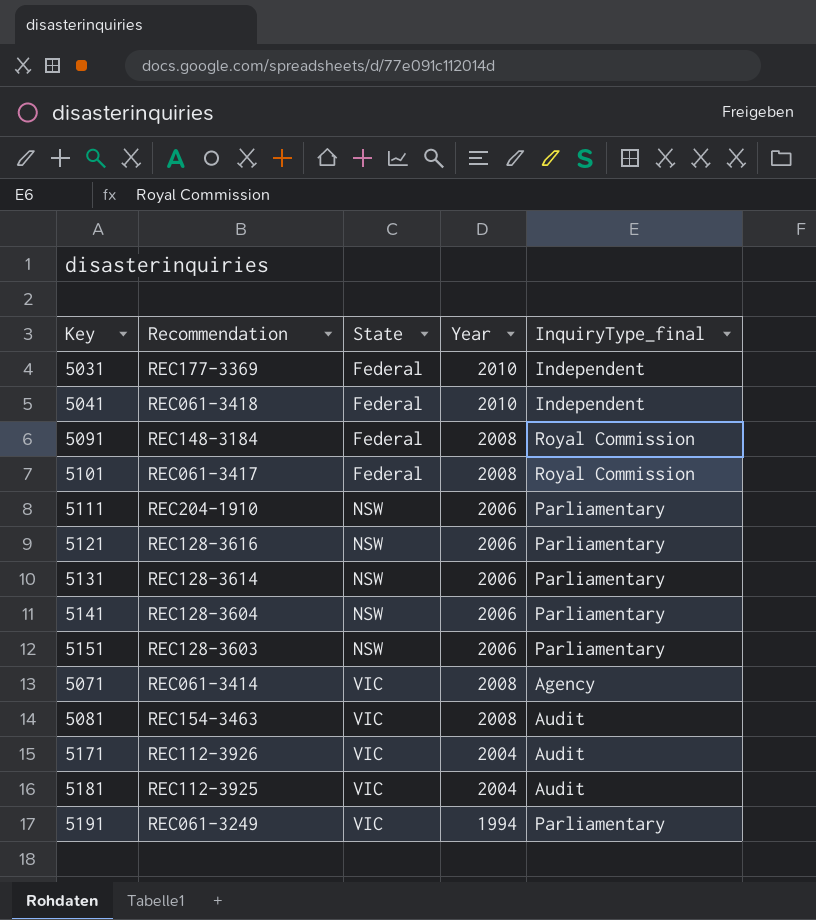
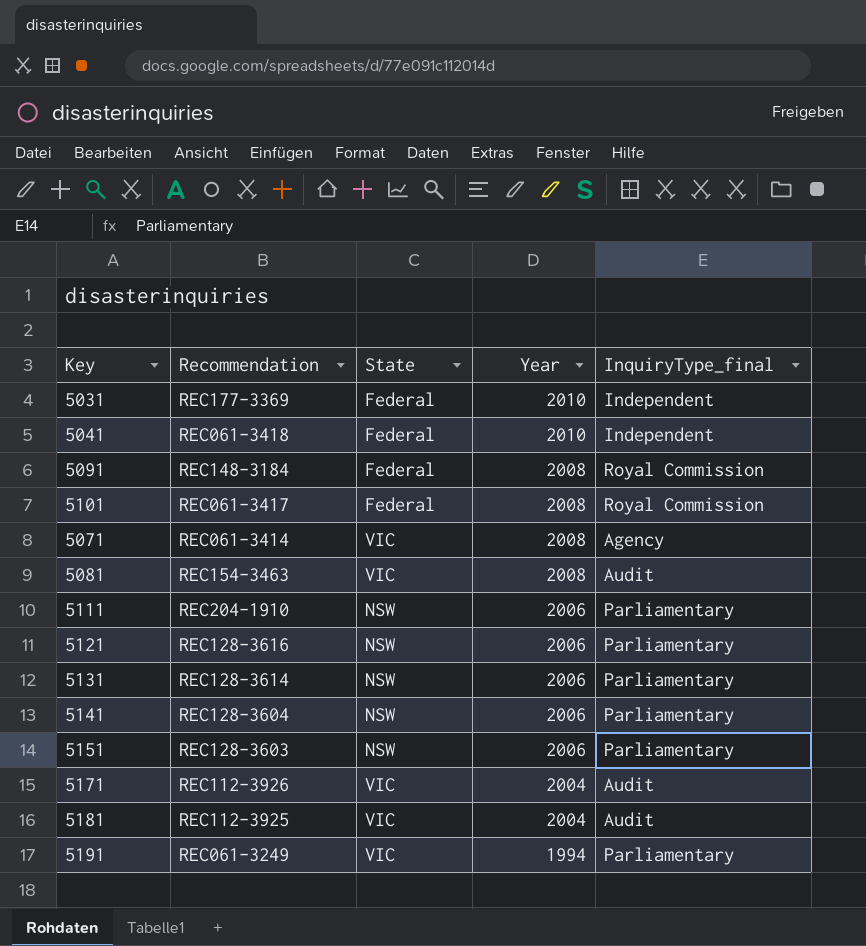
row order: State ascending -> Year descending

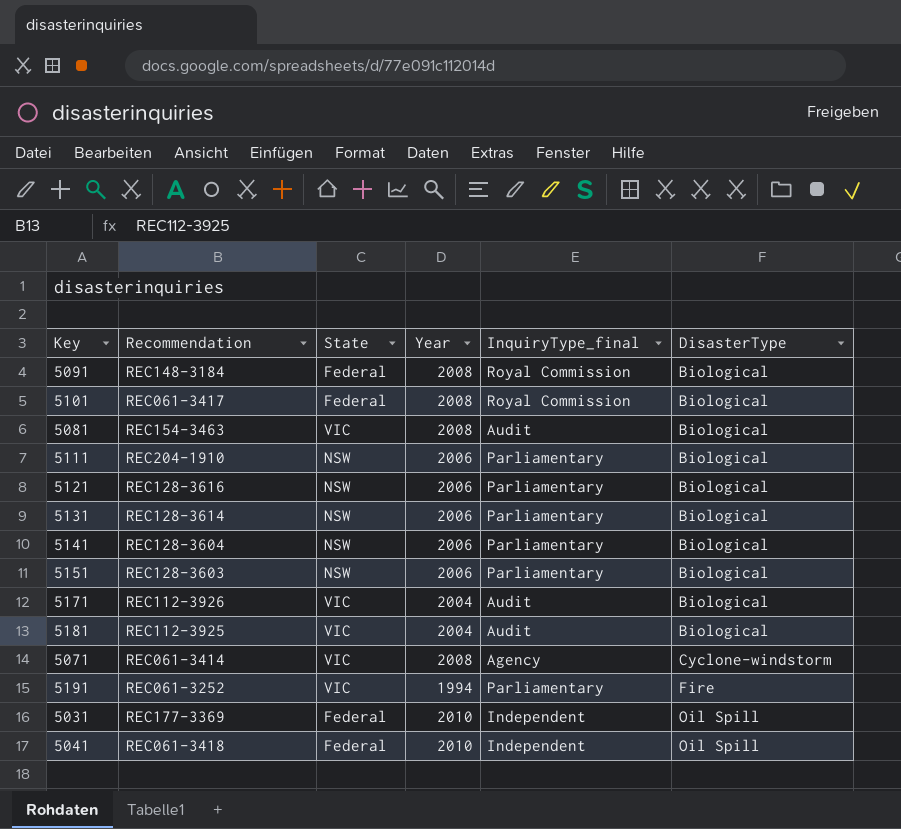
row order: Year descending -> DisasterType ascending
column DisasterType | position: none -> 6
5191 | Recommendation: REC061-3249 -> REC061-3252

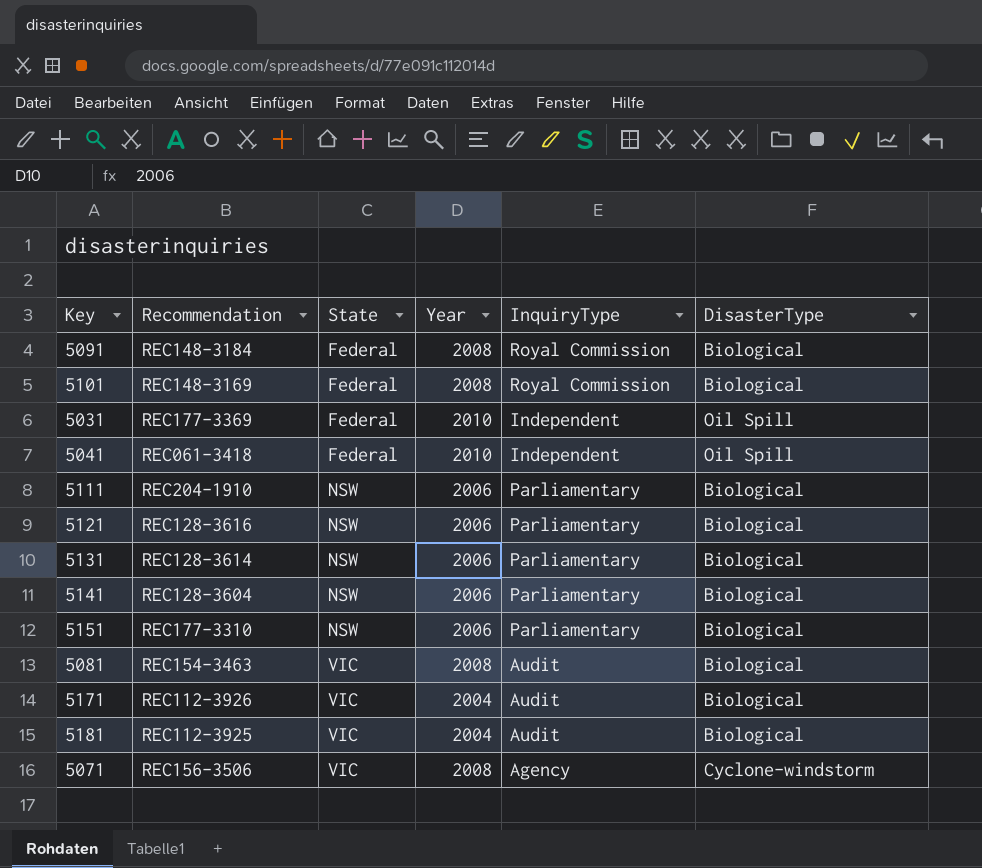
row order: DisasterType ascending -> State ascending
column name: InquiryType_final -> InquiryType
row 5191: REC061-3252 | VIC | 1994 | Parliamentary | Fire -> none
5101 | Recommendation: REC061-3417 -> REC148-3169
5151 | Recommendation: REC128-3603 -> REC177-3310
5071 | Recommendation: REC061-3414 -> REC156-3506

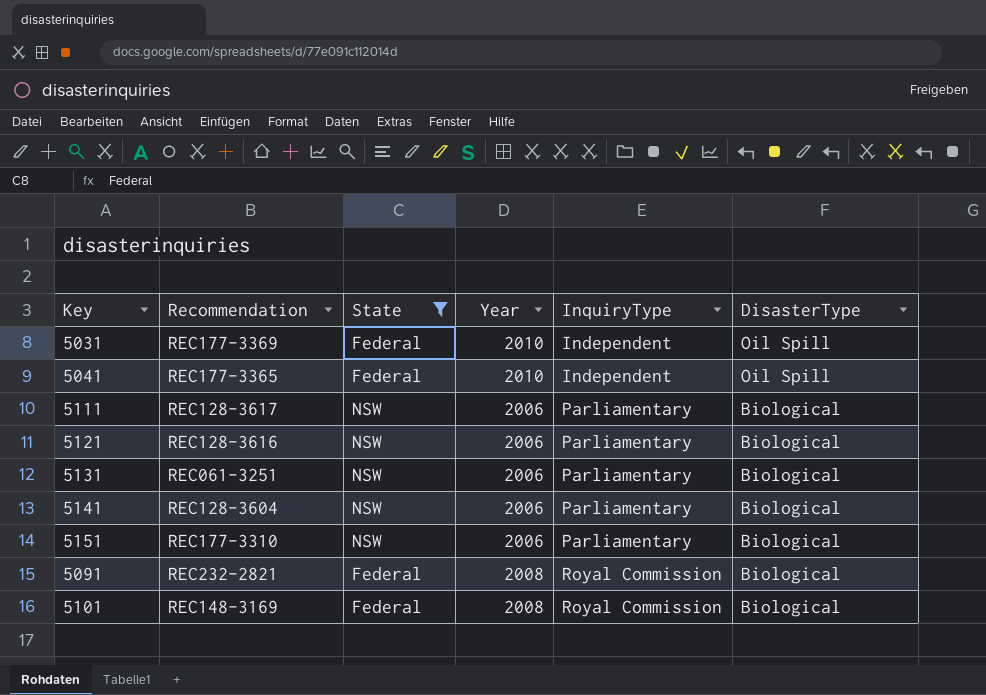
filter: none -> State != VIC
row order: State ascending -> InquiryType ascending
5041 | Recommendation: REC061-3418 -> REC177-3365
5111 | Recommendation: REC204-1910 -> REC128-3617
5131 | Recommendation: REC128-3614 -> REC061-3251
5091 | Recommendation: REC148-3184 -> REC232-2821

